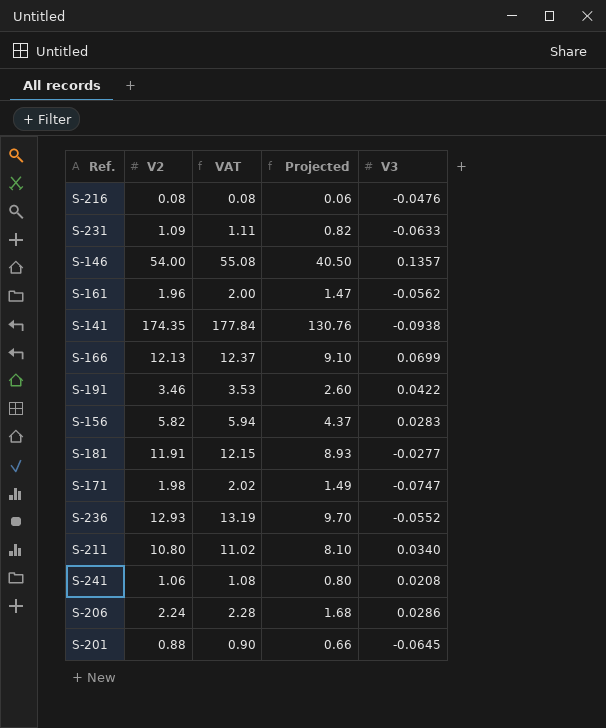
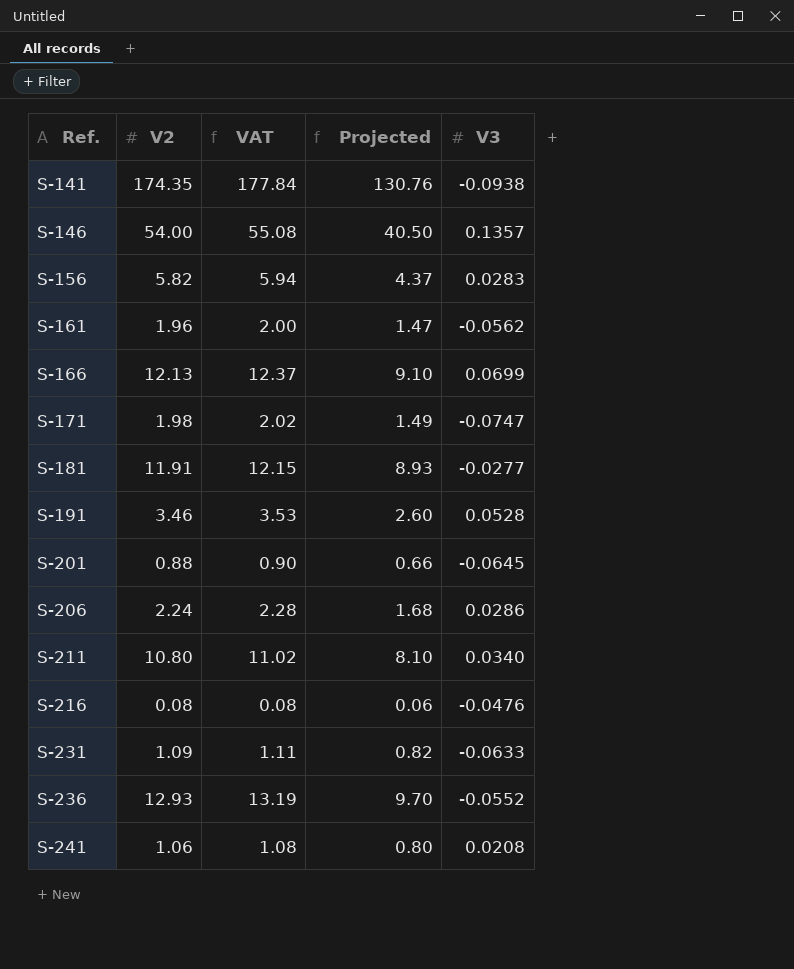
row order: none -> Ref. ascending
S-191 | V3: 0.0422 -> 0.0528

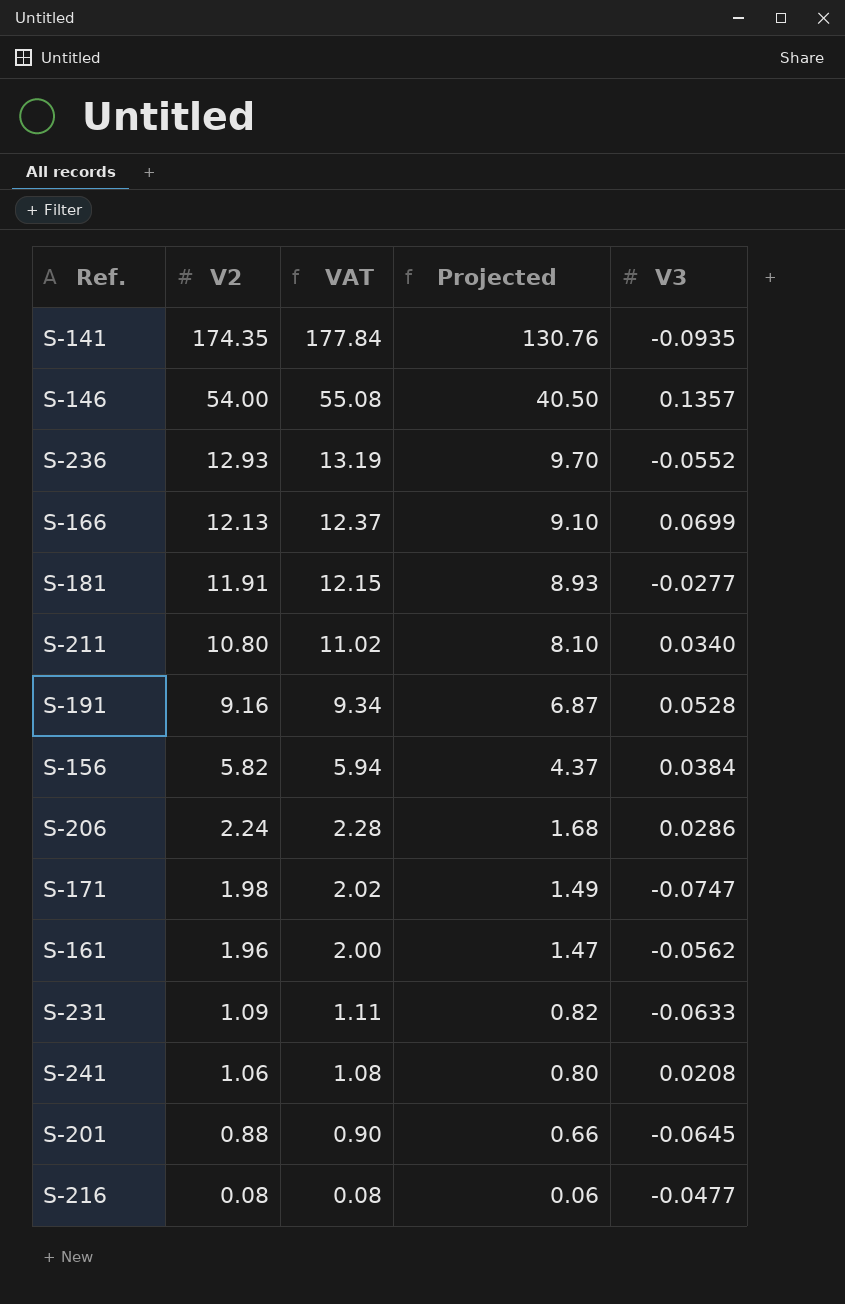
row order: Ref. ascending -> V2 descending
S-141 | V3: -0.0938 -> -0.0935
S-191 | V2: 3.46 -> 9.16
S-191 | VAT: 3.53 -> 9.34
S-191 | Projected: 2.60 -> 6.87
S-156 | V3: 0.0283 -> 0.0384
S-216 | V3: -0.0476 -> -0.0477

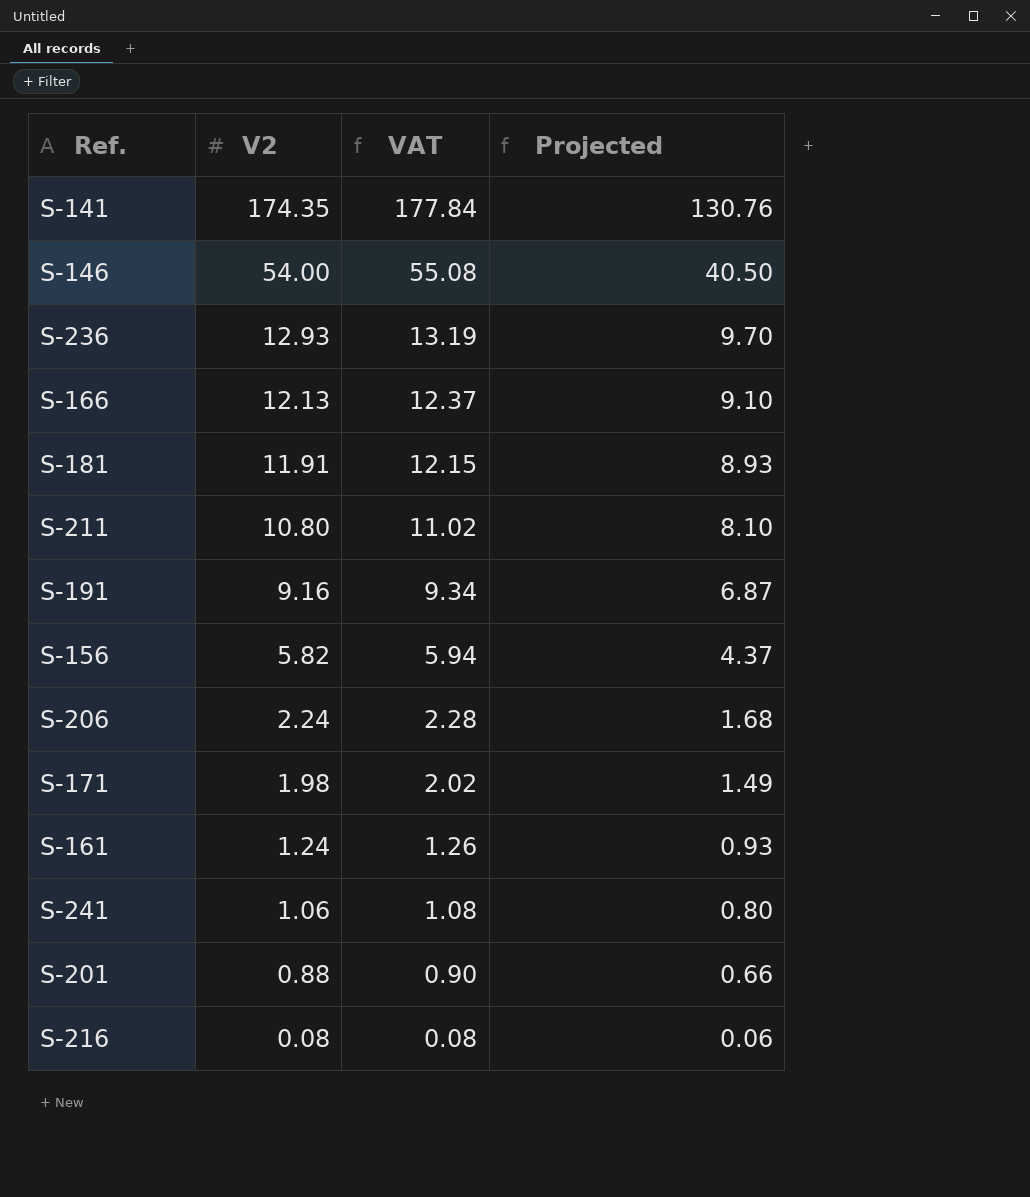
column V3 | position: 5 -> none
row S-231: 1.09 | 1.11 | 0.82 | -0.0633 -> none
S-161 | V2: 1.96 -> 1.24
S-161 | VAT: 2.00 -> 1.26
S-161 | Projected: 1.47 -> 0.93

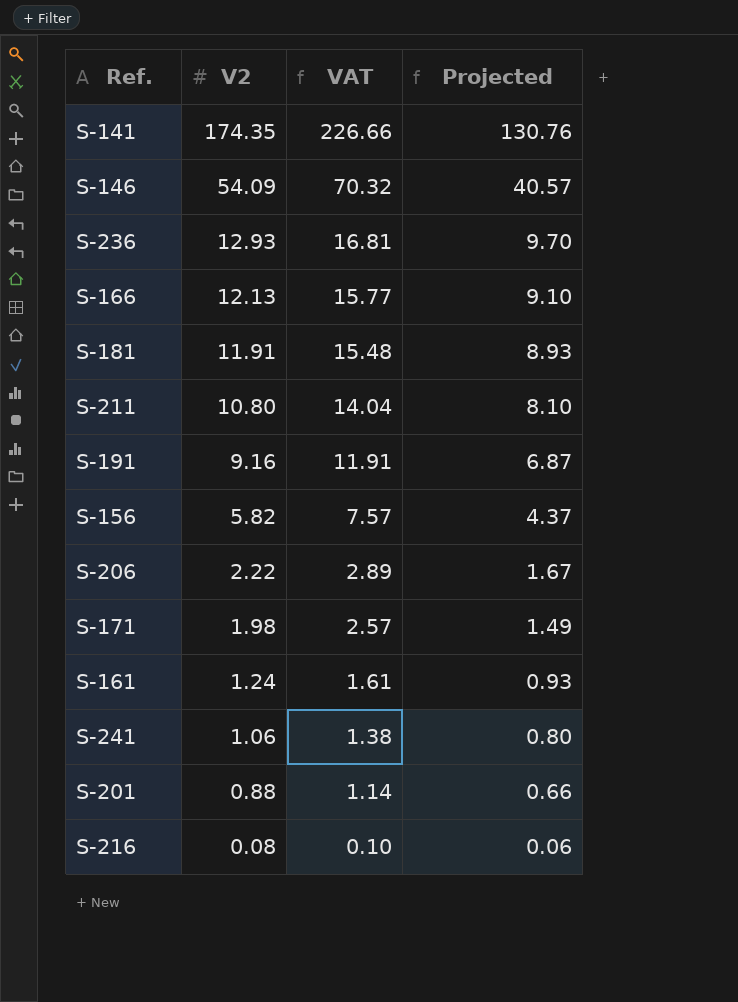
column VAT | formula: [V2] * 1.02 -> [V2] * 1.3
S-146 | V2: 54.00 -> 54.09
S-146 | Projected: 40.50 -> 40.57
S-206 | V2: 2.24 -> 2.22
S-206 | Projected: 1.68 -> 1.67

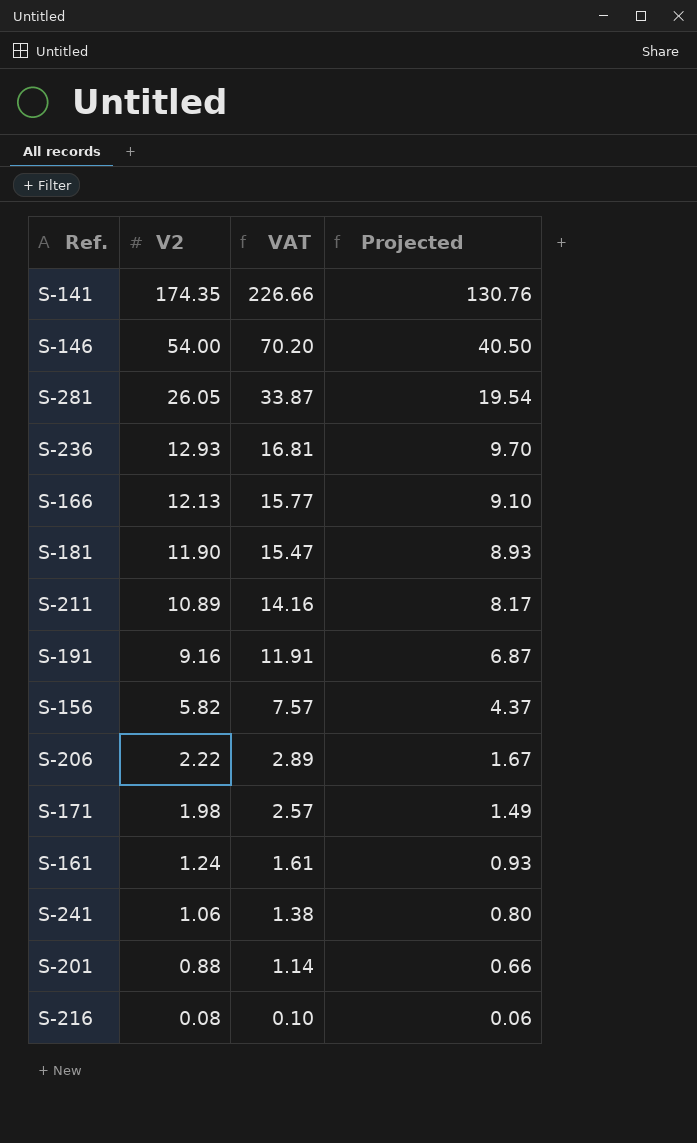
S-146 | V2: 54.09 -> 54.00
S-146 | VAT: 70.32 -> 70.20
S-146 | Projected: 40.57 -> 40.50
row S-281: none -> 26.05 | 33.87 | 19.54
S-181 | V2: 11.91 -> 11.90
S-181 | VAT: 15.48 -> 15.47
S-211 | V2: 10.80 -> 10.89
S-211 | VAT: 14.04 -> 14.16
S-211 | Projected: 8.10 -> 8.17

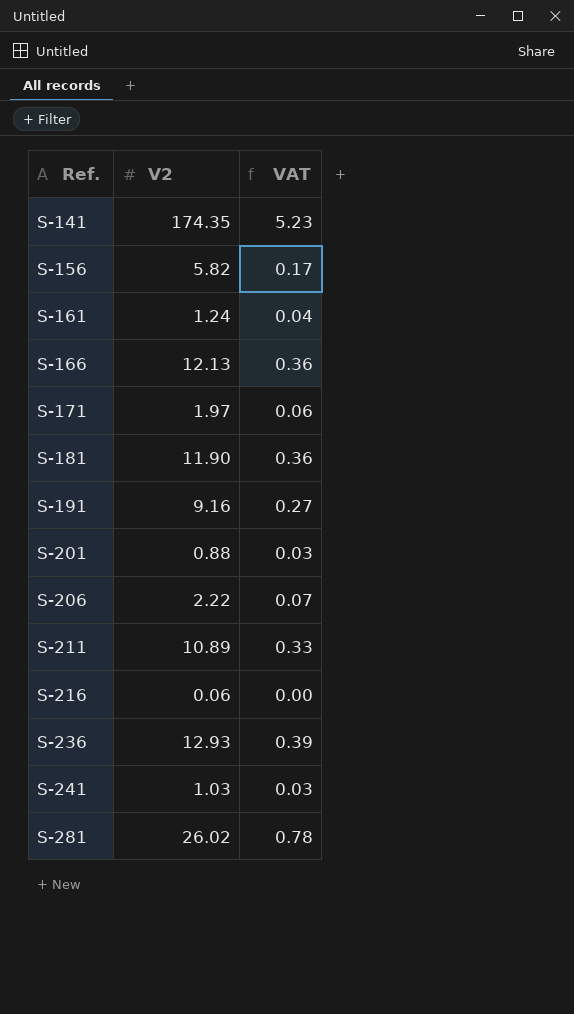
row order: V2 descending -> Ref. ascending
column Projected | formula: [V2] * 0.75 -> none
column VAT | formula: [V2] * 1.3 -> [V2] * 0.03
row S-146: 54.00 | 70.20 | 40.50 -> none
S-171 | V2: 1.98 -> 1.97
S-216 | V2: 0.08 -> 0.06
S-241 | V2: 1.06 -> 1.03
S-281 | V2: 26.05 -> 26.02

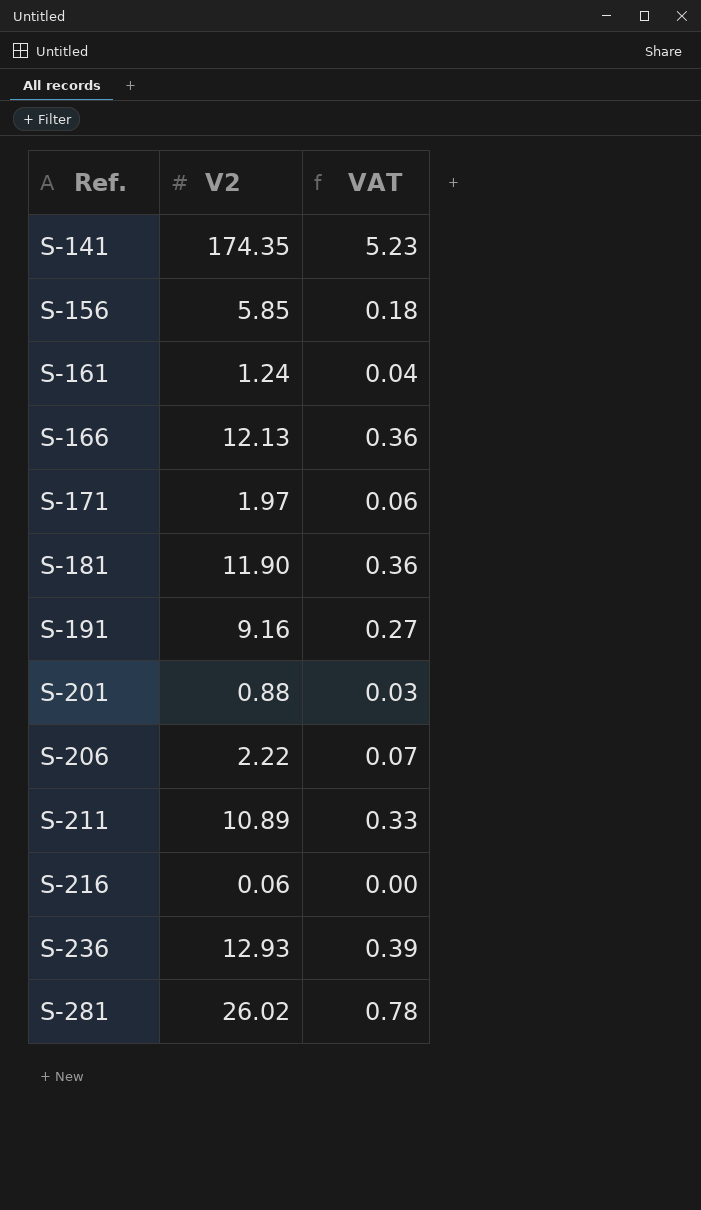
row S-241: 1.03 | 0.03 -> none
S-156 | V2: 5.82 -> 5.85
S-156 | VAT: 0.17 -> 0.18

